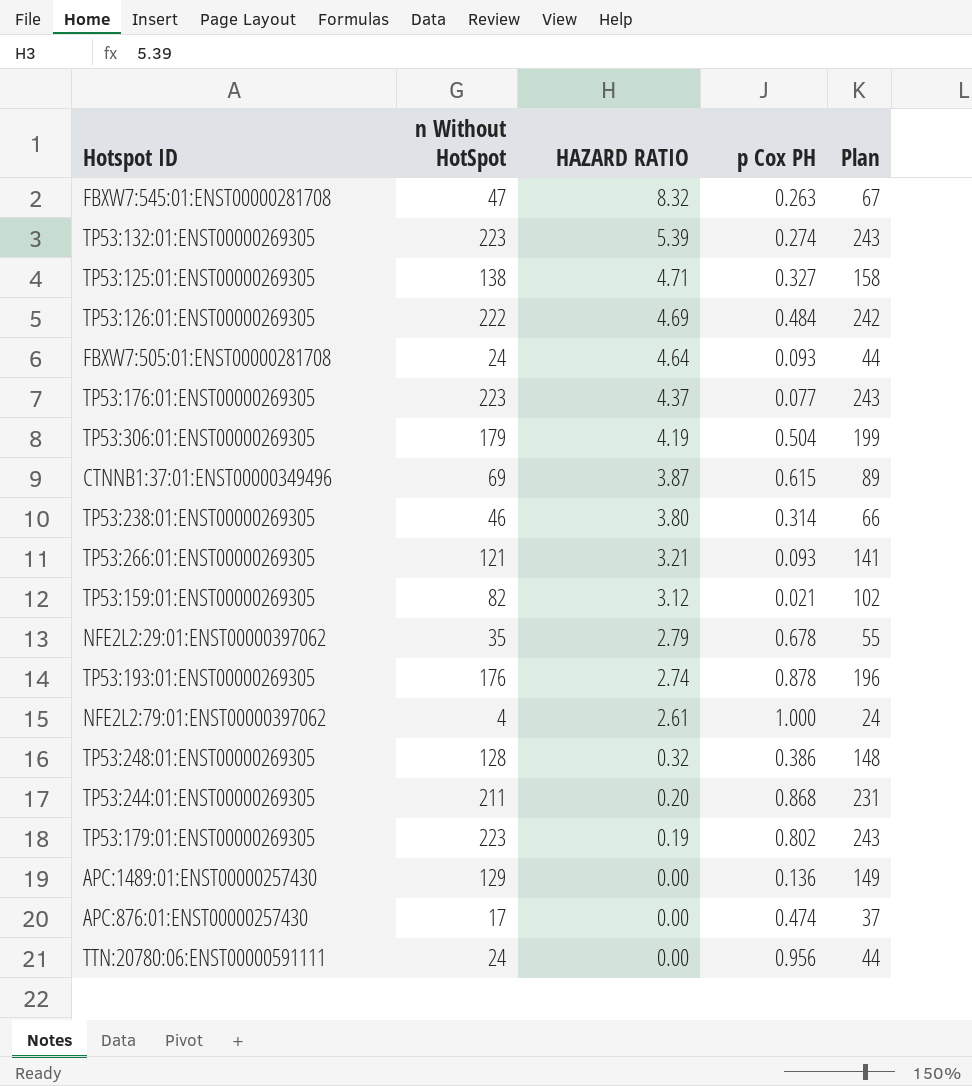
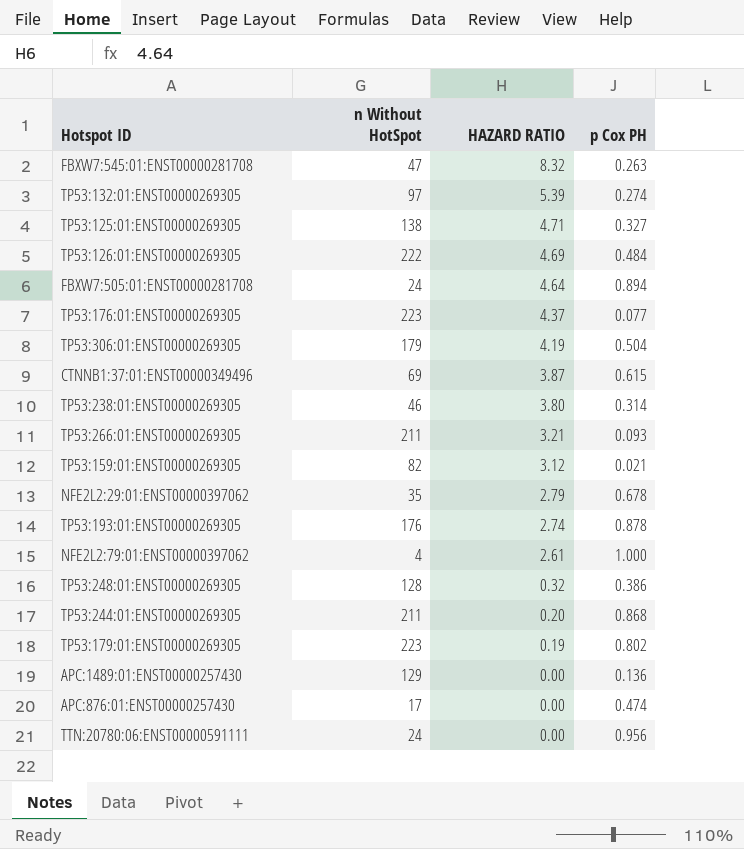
column Plan | formula: [n Without HotSpot] + 20 -> none
TP53:132:01:ENST00000269305 | n Without HotSpot: 223 -> 97
FBXW7:505:01:ENST00000281708 | p Cox PH: 0.093 -> 0.894
TP53:266:01:ENST00000269305 | n Without HotSpot: 121 -> 211

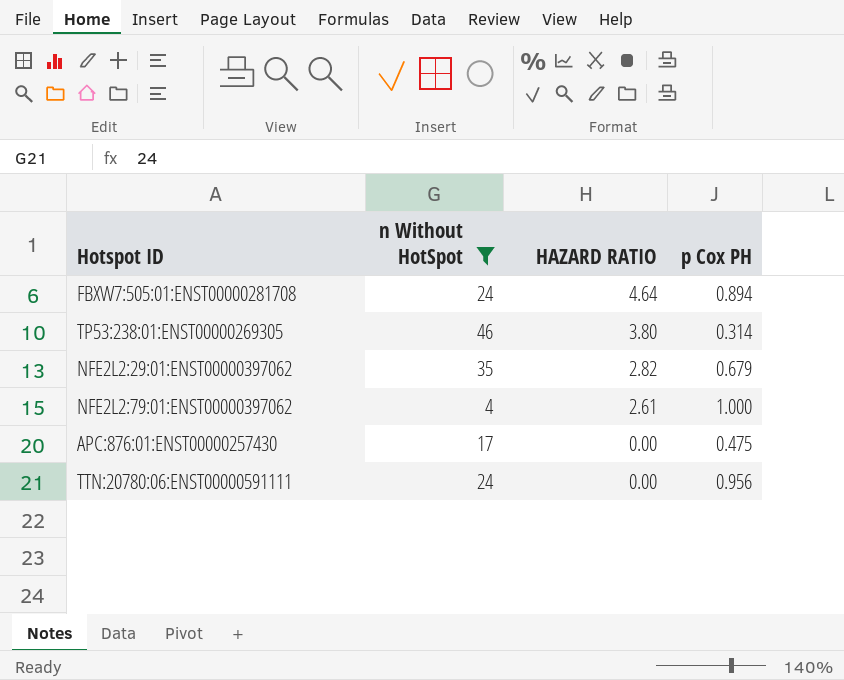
filter: none -> n Without HotSpot <= 46
NFE2L2:29:01:ENST00000397062 | HAZARD RATIO: 2.79 -> 2.82
NFE2L2:29:01:ENST00000397062 | p Cox PH: 0.678 -> 0.679
APC:876:01:ENST00000257430 | p Cox PH: 0.474 -> 0.475

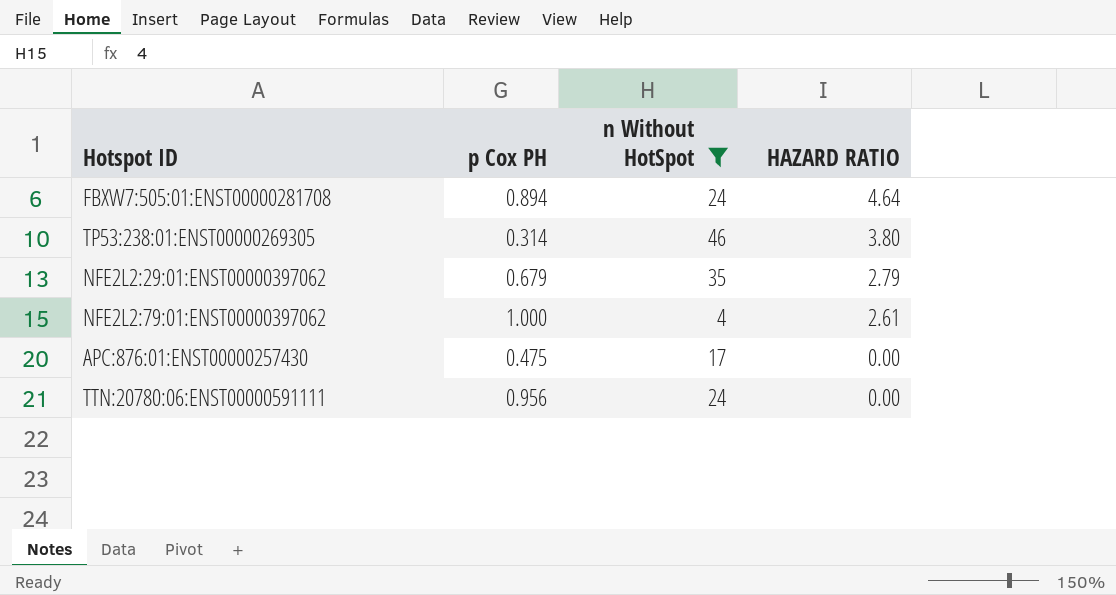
column p Cox PH | position: 4 -> 2
NFE2L2:29:01:ENST00000397062 | HAZARD RATIO: 2.82 -> 2.79

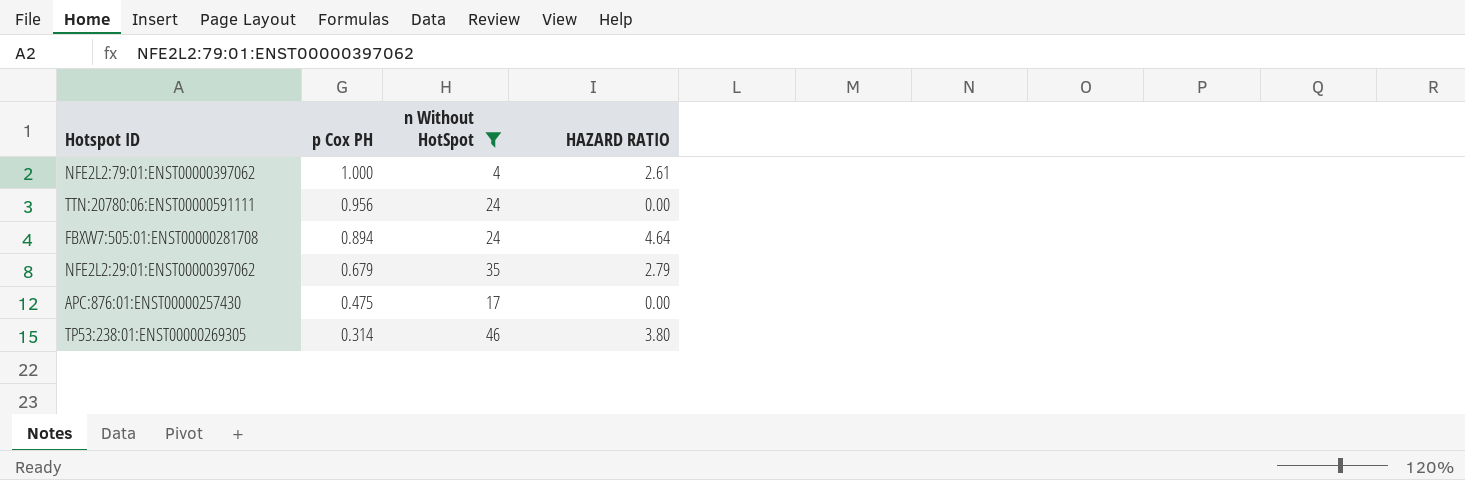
row order: HAZARD RATIO descending -> p Cox PH descending

